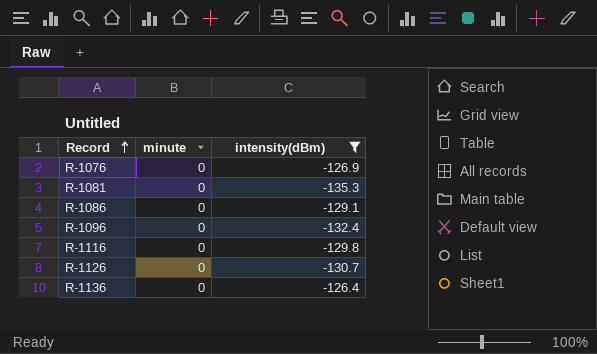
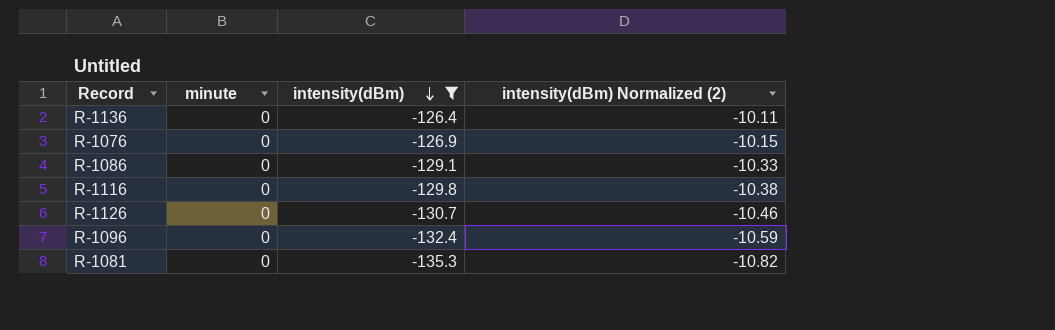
row order: Record ascending -> intensity(dBm) descending
column intensity(dBm) Normalized (2) | formula: none -> [intensity(dBm)] * 0.08

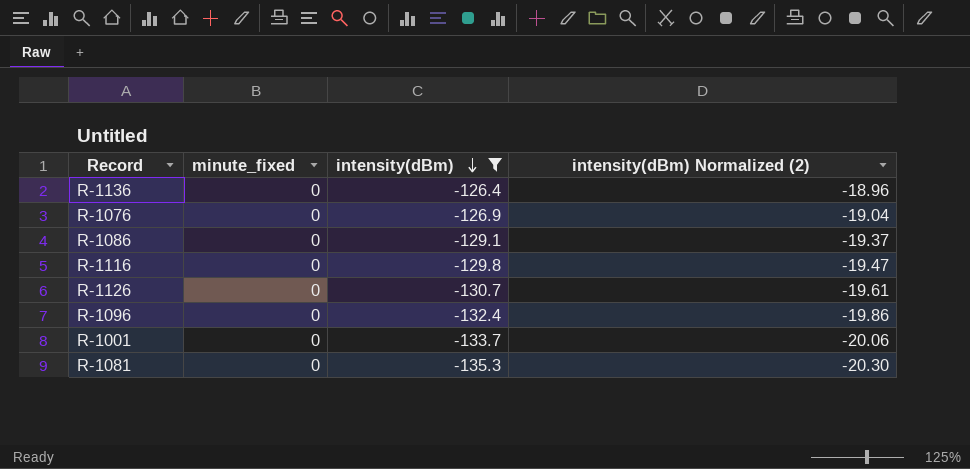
column name: minute -> minute_fixed
column intensity(dBm) Normalized (2) | formula: [intensity(dBm)] * 0.08 -> [intensity(dBm)] * 0.15
row R-1001: none -> 0 | -133.7 | -20.06

